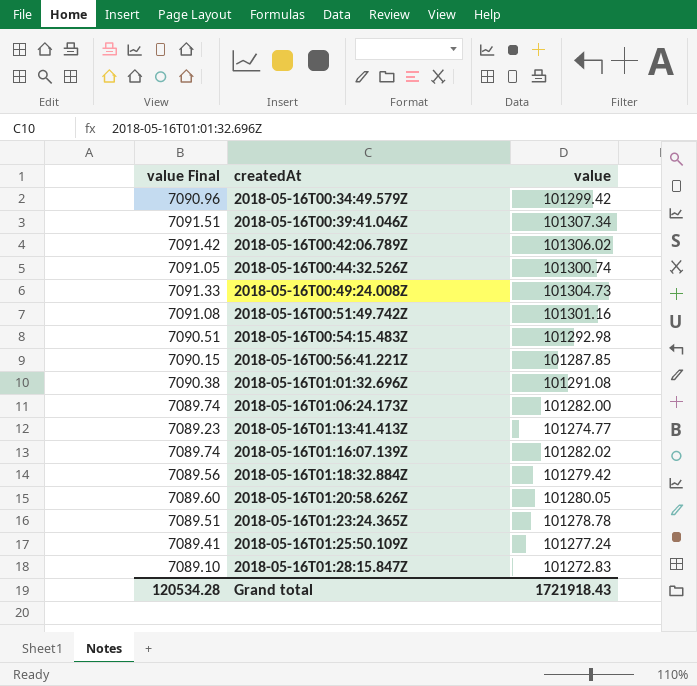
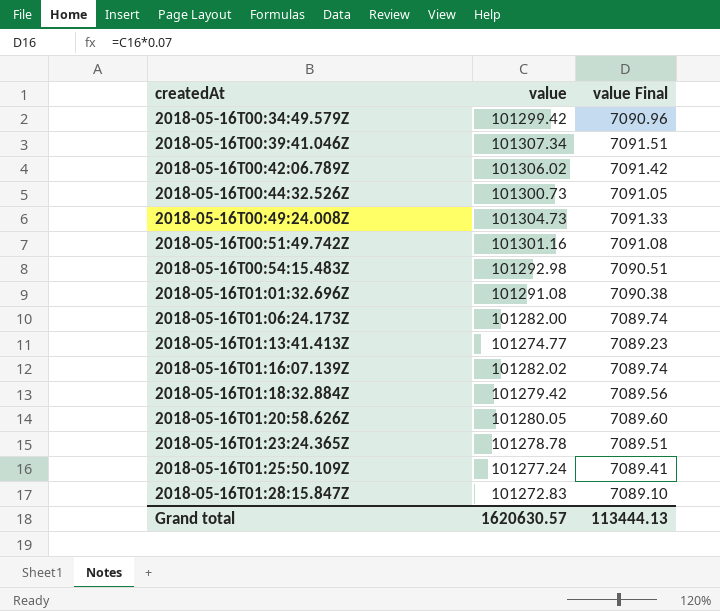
column value Final | position: 1 -> 3
row 2018-05-16T00:56:41.221Z: 7090.15 | 101287.85 -> none
2018-05-16T00:44:32.526Z | value: 101300.74 -> 101300.73
Grand total | value: 1721918.43 -> 1620630.57
Grand total | value Final: 120534.28 -> 113444.13

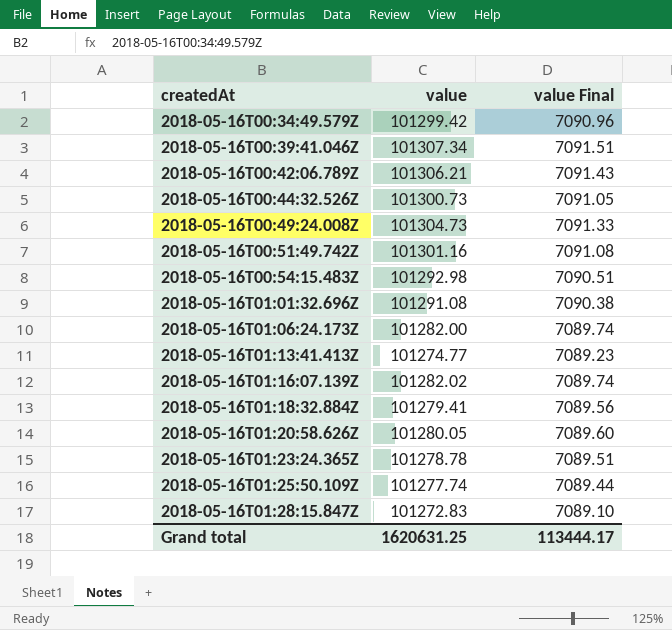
2018-05-16T00:42:06.789Z | value: 101306.02 -> 101306.21
2018-05-16T00:42:06.789Z | value Final: 7091.42 -> 7091.43
2018-05-16T01:18:32.884Z | value: 101279.42 -> 101279.41
2018-05-16T01:25:50.109Z | value: 101277.24 -> 101277.74
2018-05-16T01:25:50.109Z | value Final: 7089.41 -> 7089.44
Grand total | value: 1620630.57 -> 1620631.25
Grand total | value Final: 113444.13 -> 113444.17

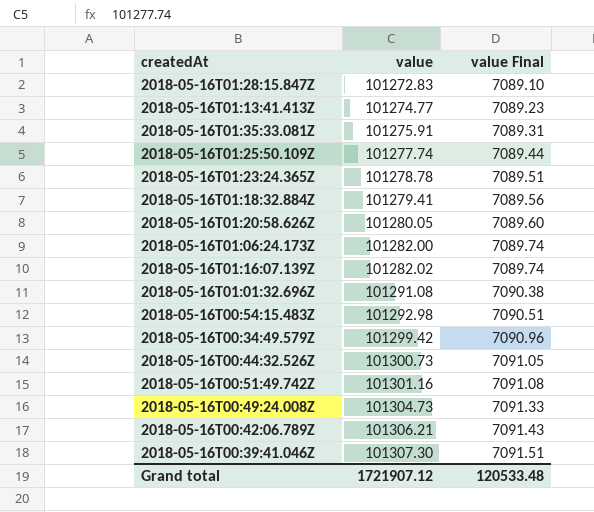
row order: createdAt ascending -> value ascending
row 2018-05-16T01:35:33.081Z: none -> 101275.91 | 7089.31
2018-05-16T00:39:41.046Z | value: 101307.34 -> 101307.30
Grand total | value: 1620631.25 -> 1721907.12
Grand total | value Final: 113444.17 -> 120533.48

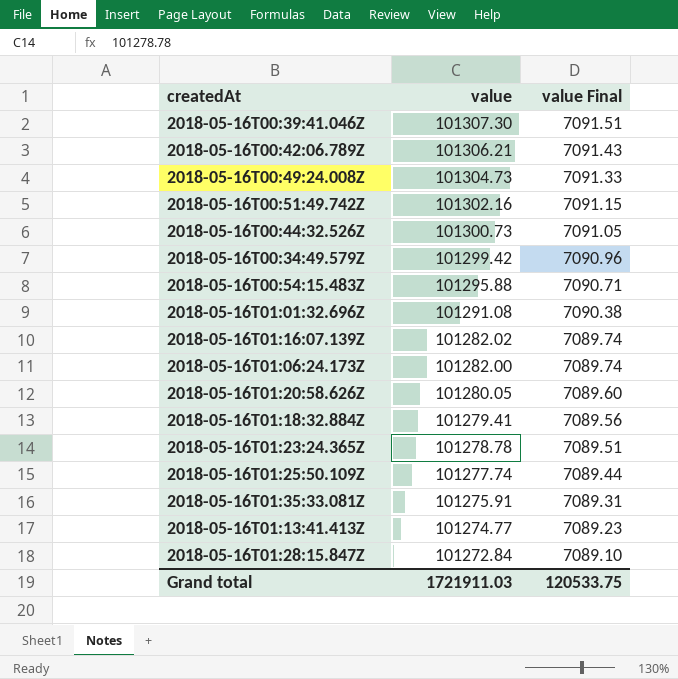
row order: value ascending -> value descending
2018-05-16T00:51:49.742Z | value: 101301.16 -> 101302.16
2018-05-16T00:51:49.742Z | value Final: 7091.08 -> 7091.15
2018-05-16T00:54:15.483Z | value: 101292.98 -> 101295.88
2018-05-16T00:54:15.483Z | value Final: 7090.51 -> 7090.71
2018-05-16T01:28:15.847Z | value: 101272.83 -> 101272.84
Grand total | value: 1721907.12 -> 1721911.03
Grand total | value Final: 120533.48 -> 120533.75

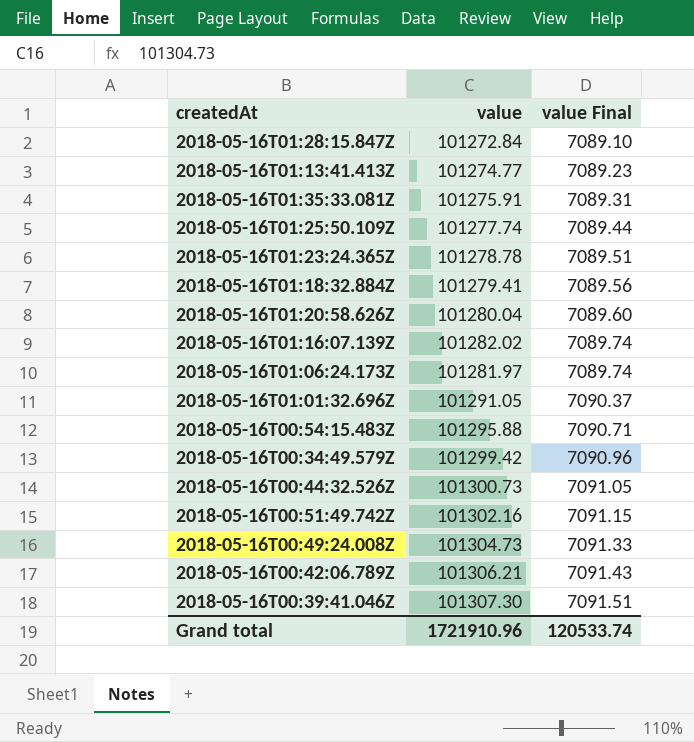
row order: value descending -> value Final ascending
2018-05-16T01:20:58.626Z | value: 101280.05 -> 101280.04
2018-05-16T01:06:24.173Z | value: 101282.00 -> 101281.97
2018-05-16T01:01:32.696Z | value: 101291.08 -> 101291.05
2018-05-16T01:01:32.696Z | value Final: 7090.38 -> 7090.37
Grand total | value: 1721911.03 -> 1721910.96
Grand total | value Final: 120533.75 -> 120533.74

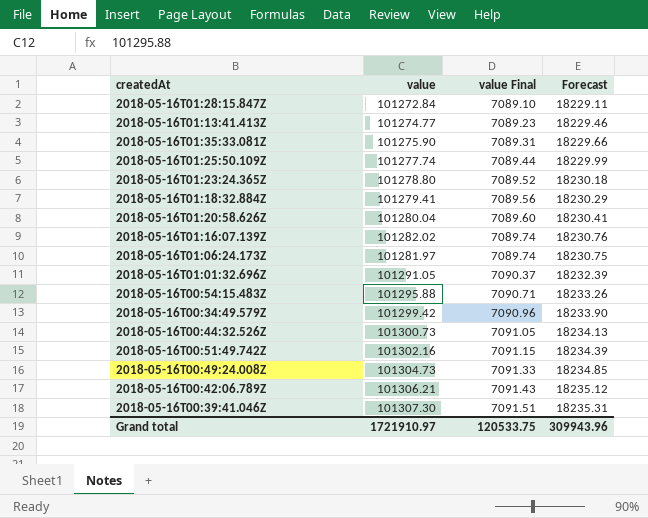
column Forecast | formula: none -> [value] * 0.18
2018-05-16T01:35:33.081Z | value: 101275.91 -> 101275.90
2018-05-16T01:23:24.365Z | value: 101278.78 -> 101278.80
2018-05-16T01:23:24.365Z | value Final: 7089.51 -> 7089.52
Grand total | value: 1721910.96 -> 1721910.97
Grand total | value Final: 120533.74 -> 120533.75

